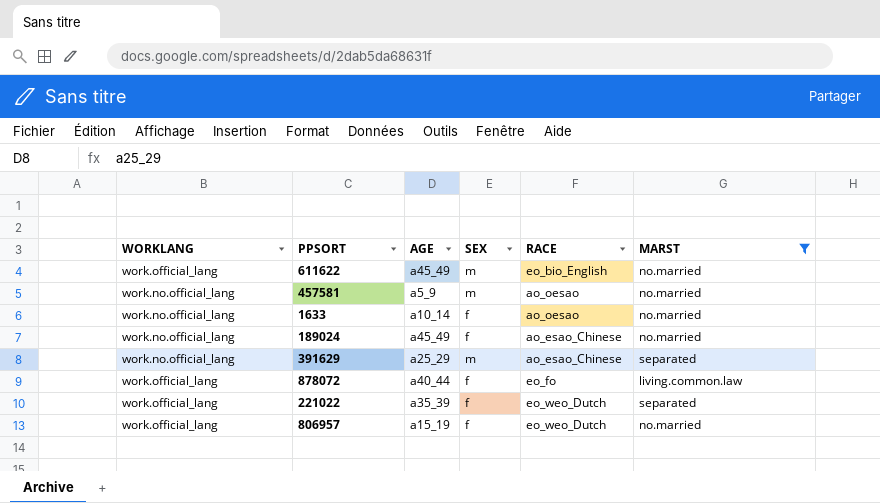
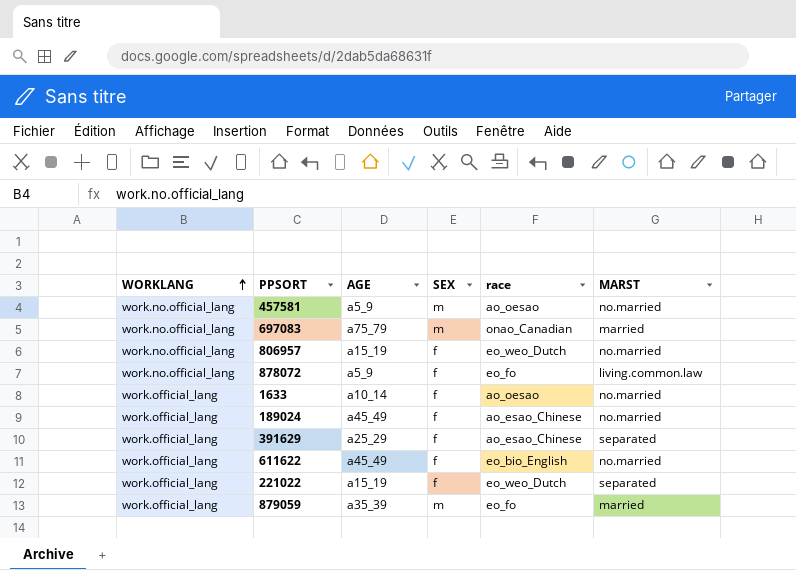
filter: MARST != married -> none
row order: none -> WORKLANG ascending
column name: RACE -> race
806957 | WORKLANG: work.official_lang -> work.no.official_lang
878072 | WORKLANG: work.official_lang -> work.no.official_lang
878072 | AGE: a40_44 -> a5_9
1633 | WORKLANG: work.no.official_lang -> work.official_lang
189024 | WORKLANG: work.no.official_lang -> work.official_lang
391629 | WORKLANG: work.no.official_lang -> work.official_lang
391629 | SEX: m -> f
611622 | SEX: m -> f
221022 | AGE: a35_39 -> a15_19

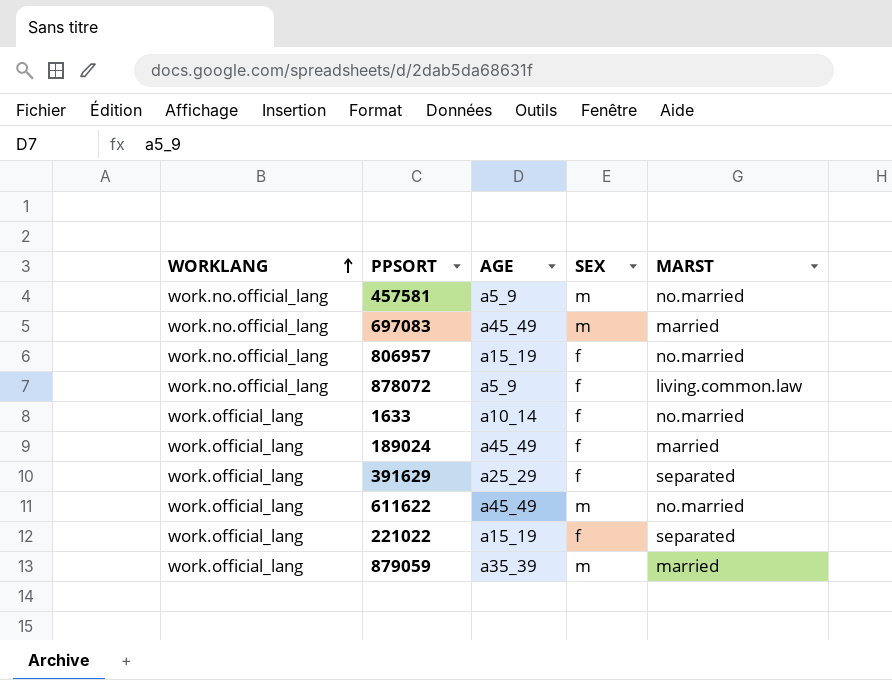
column race | position: 5 -> none
697083 | AGE: a75_79 -> a45_49
189024 | MARST: no.married -> married
611622 | SEX: f -> m

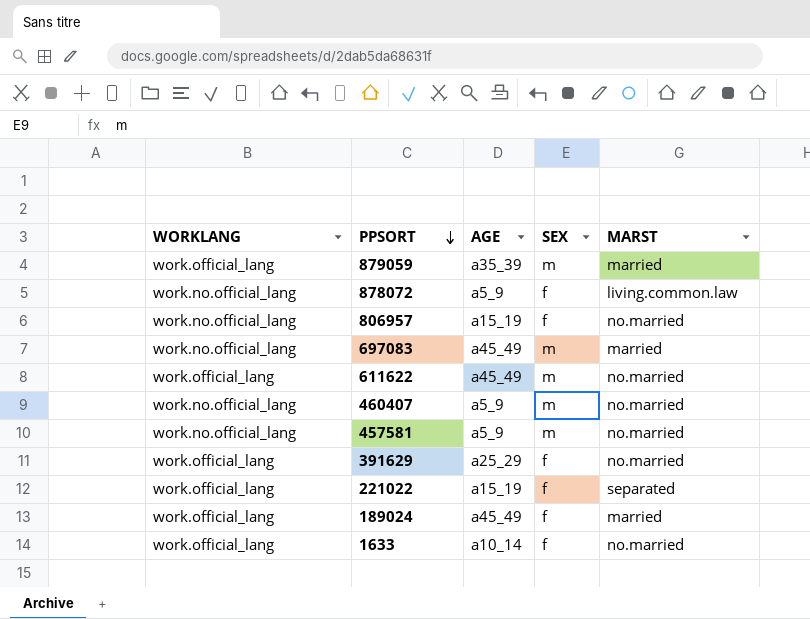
row order: WORKLANG ascending -> PPSORT descending
row 460407: none -> work.no.official_lang | a5_9 | m | no.married
391629 | MARST: separated -> no.married

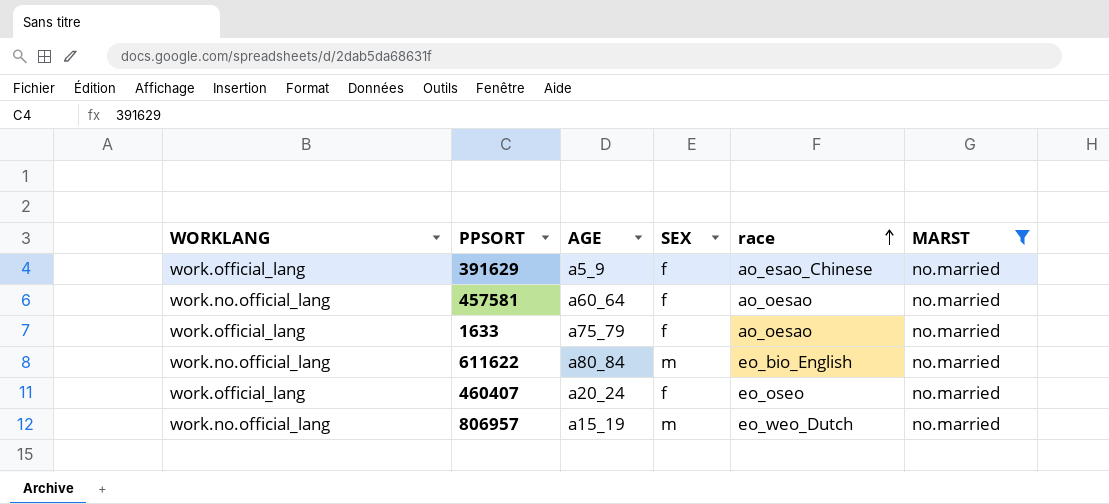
filter: none -> MARST = no.married
row order: PPSORT descending -> race ascending
column race | position: none -> 5
391629 | AGE: a25_29 -> a5_9
457581 | AGE: a5_9 -> a60_64
457581 | SEX: m -> f
1633 | AGE: a10_14 -> a75_79
611622 | WORKLANG: work.official_lang -> work.no.official_lang
611622 | AGE: a45_49 -> a80_84
460407 | WORKLANG: work.no.official_lang -> work.official_lang
460407 | AGE: a5_9 -> a20_24
460407 | SEX: m -> f
806957 | SEX: f -> m

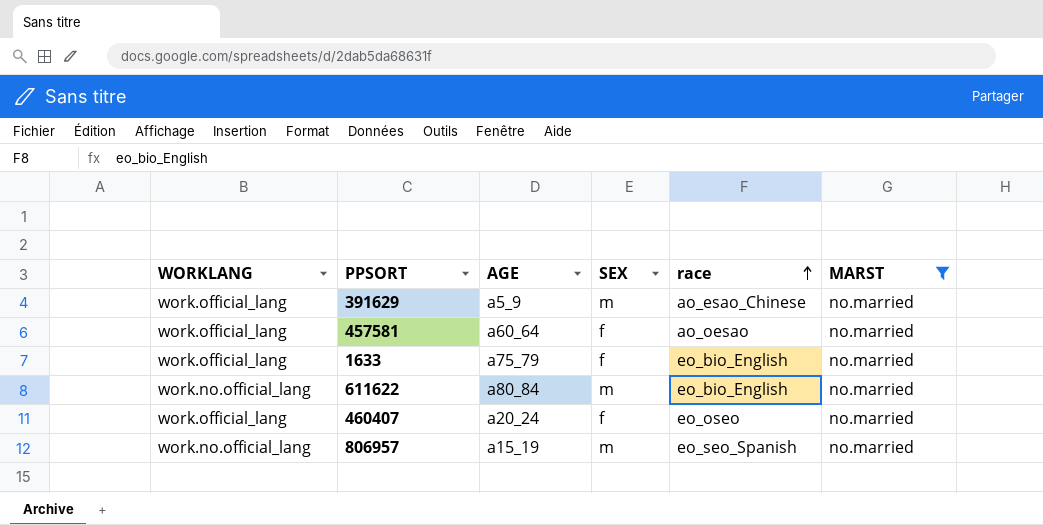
391629 | SEX: f -> m
457581 | WORKLANG: work.no.official_lang -> work.official_lang
1633 | race: ao_oesao -> eo_bio_English
806957 | race: eo_weo_Dutch -> eo_seo_Spanish

